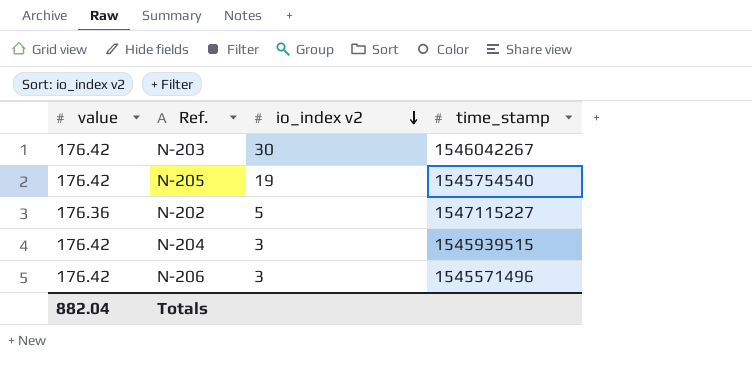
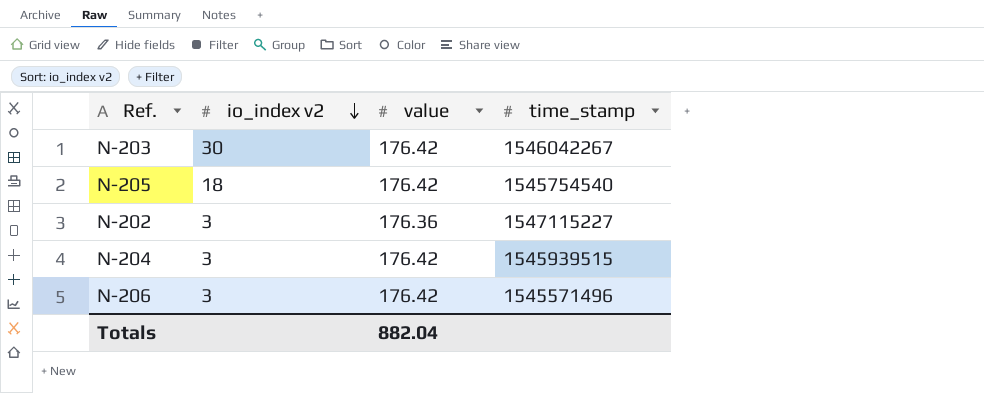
column value | position: 1 -> 3
N-205 | io_index v2: 19 -> 18
N-202 | io_index v2: 5 -> 3

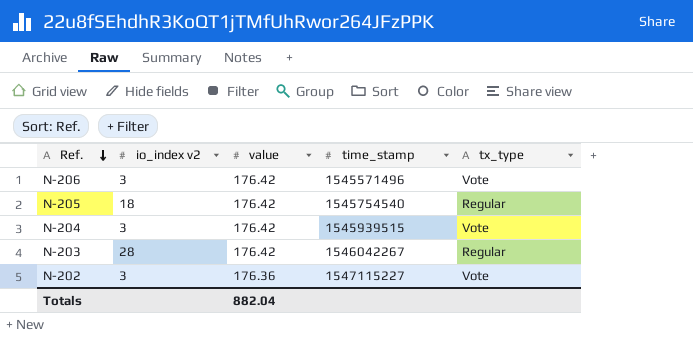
row order: io_index v2 descending -> Ref. descending
column tx_type | position: none -> 5
N-203 | io_index v2: 30 -> 28

